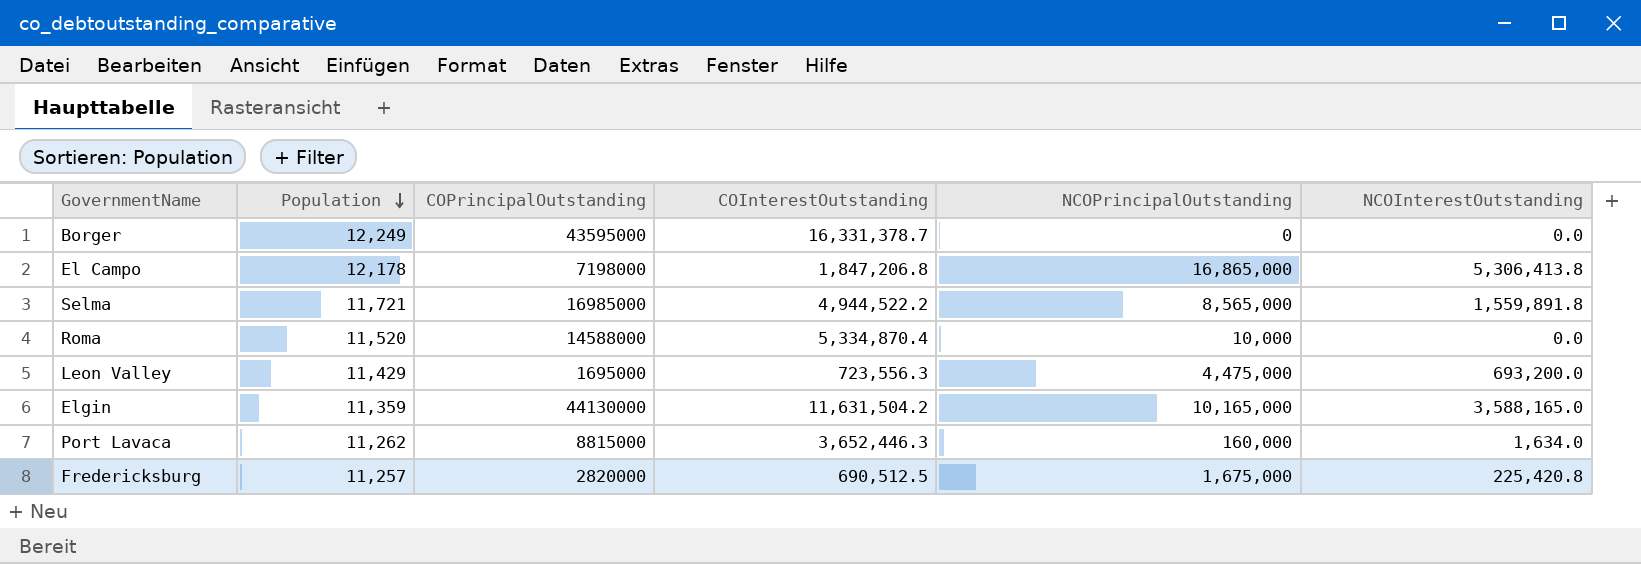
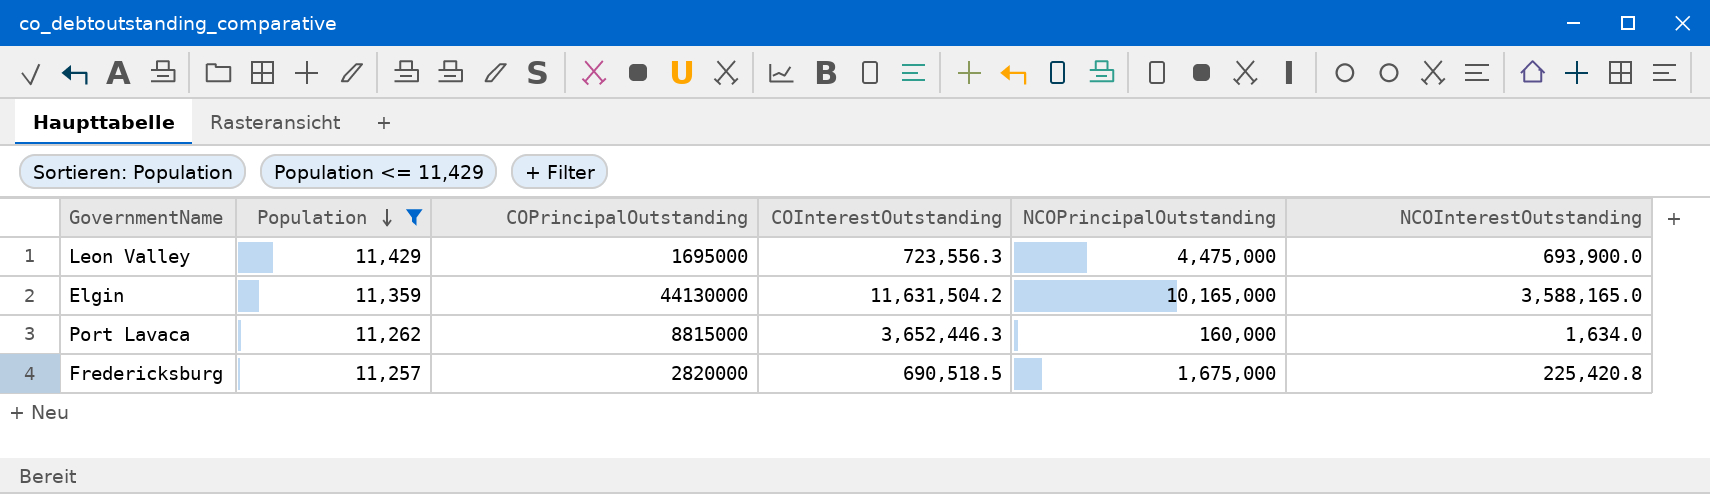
filter: none -> Population <= 11,429
Leon Valley | NCOInterestOutstanding: 693,200.0 -> 693,900.0
Fredericksburg | COInterestOutstanding: 690,512.5 -> 690,518.5

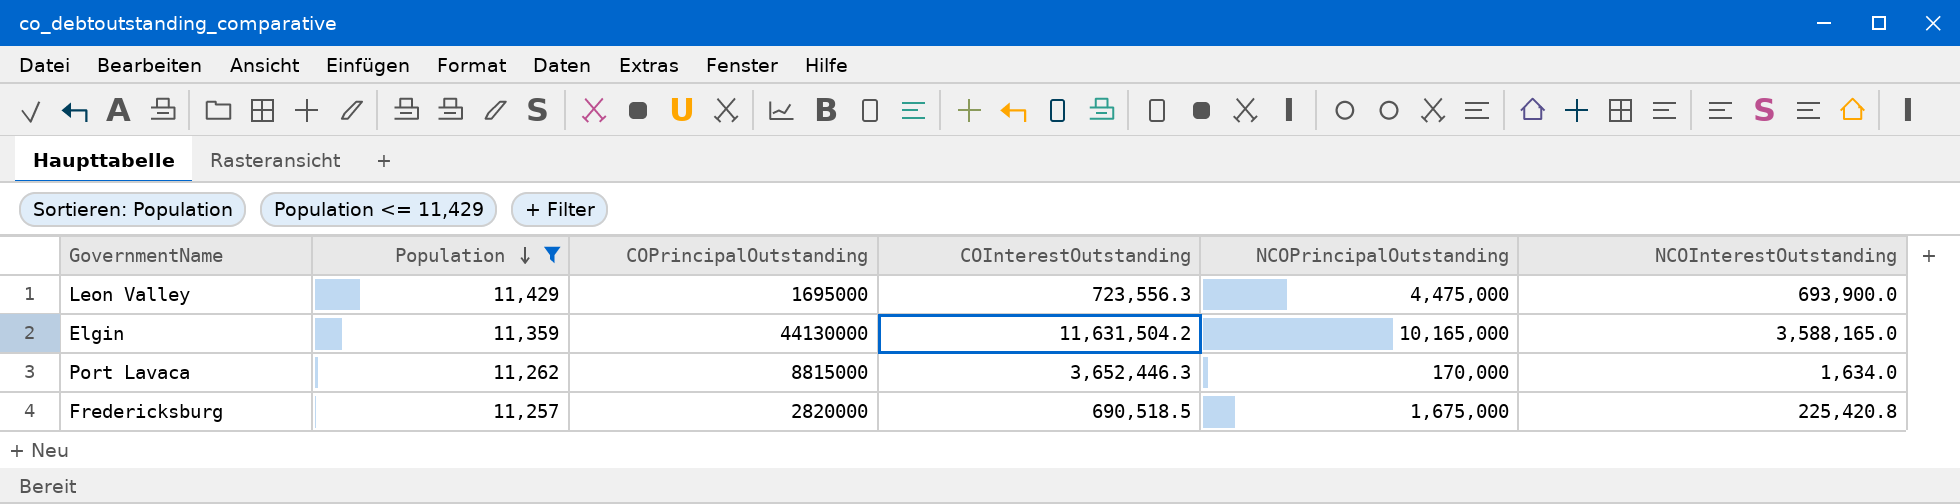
Port Lavaca | NCOPrincipalOutstanding: 160,000 -> 170,000

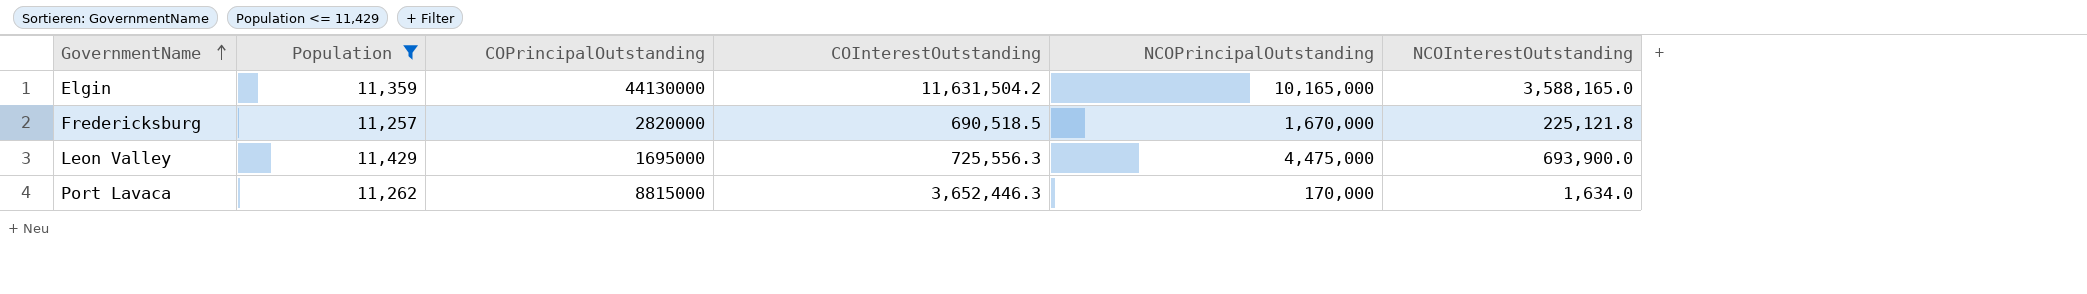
row order: Population descending -> GovernmentName ascending
Fredericksburg | NCOPrincipalOutstanding: 1,675,000 -> 1,670,000
Fredericksburg | NCOInterestOutstanding: 225,420.8 -> 225,121.8
Leon Valley | COInterestOutstanding: 723,556.3 -> 725,556.3

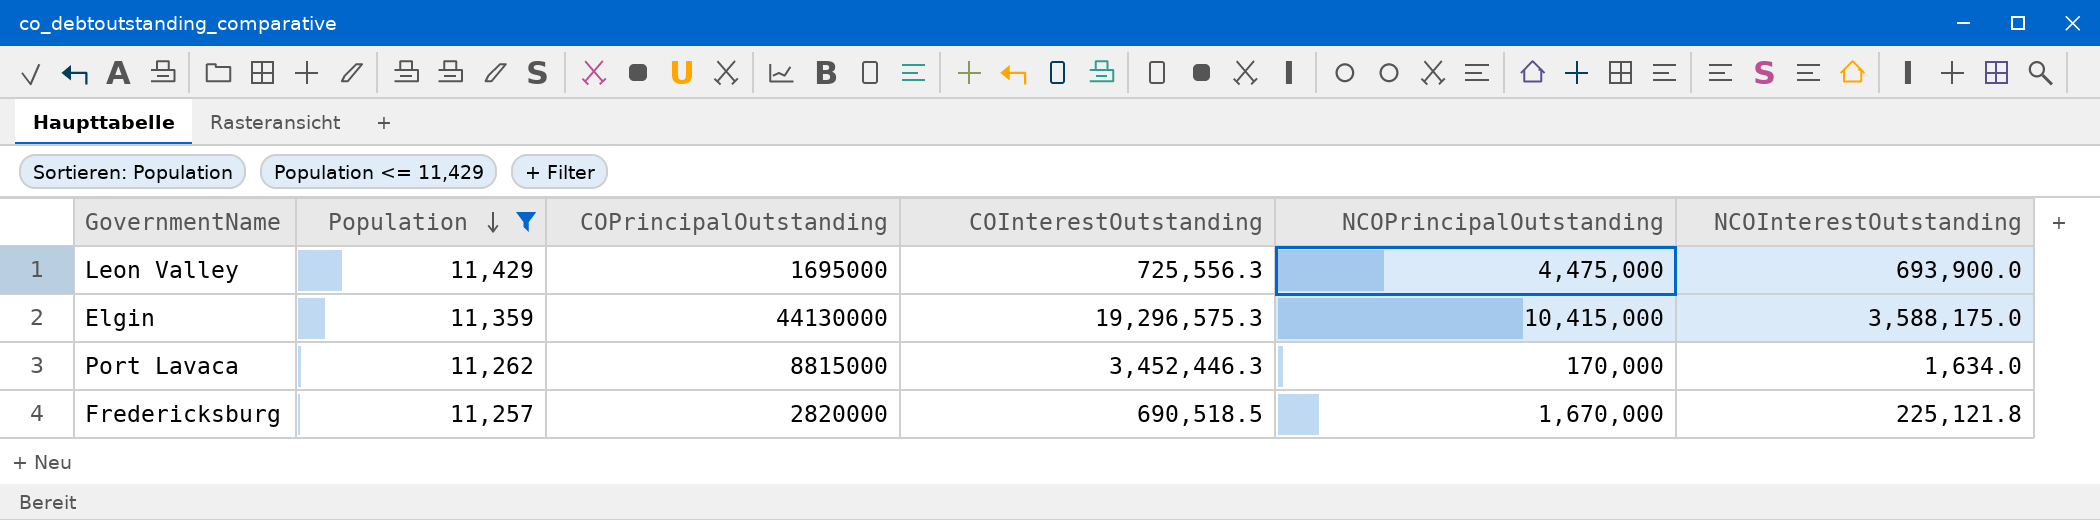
row order: GovernmentName ascending -> Population descending
Elgin | COInterestOutstanding: 11,631,504.2 -> 19,296,575.3
Elgin | NCOPrincipalOutstanding: 10,165,000 -> 10,415,000
Elgin | NCOInterestOutstanding: 3,588,165.0 -> 3,588,175.0
Port Lavaca | COInterestOutstanding: 3,652,446.3 -> 3,452,446.3

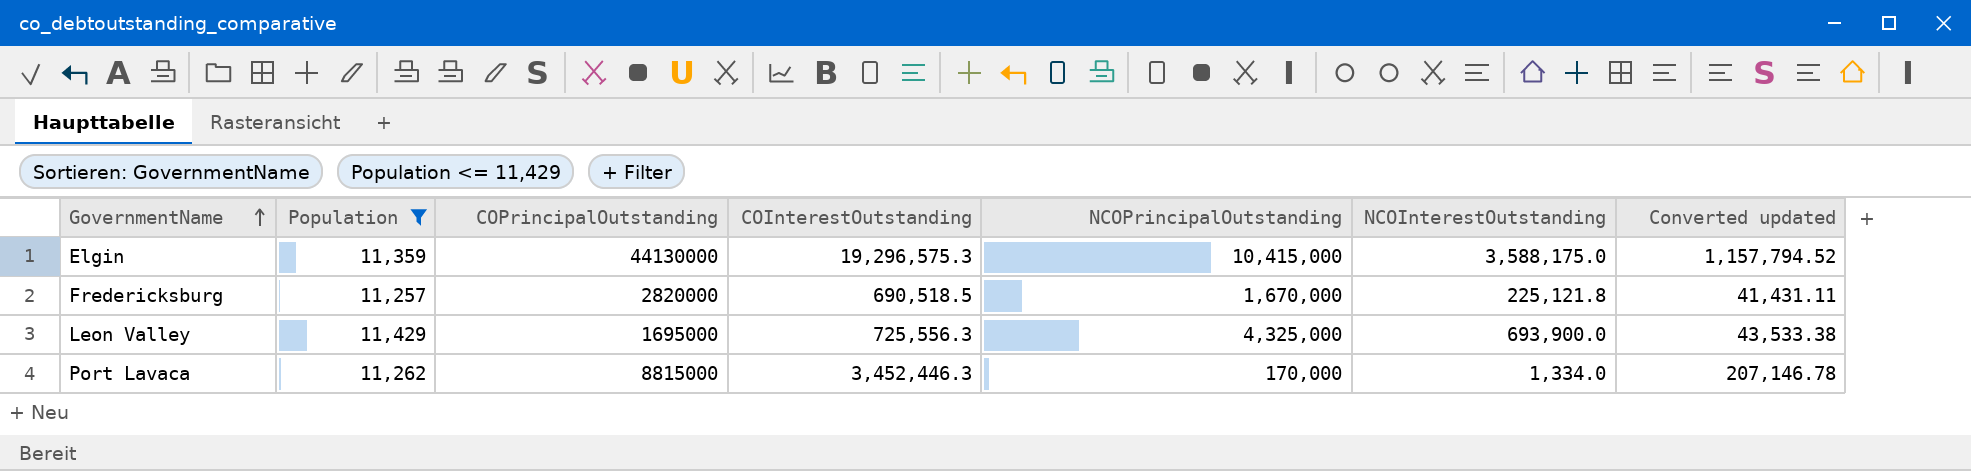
row order: Population descending -> GovernmentName ascending
column Converted updated | formula: none -> [COInterestOutstanding] * 0.06
Leon Valley | NCOPrincipalOutstanding: 4,475,000 -> 4,325,000
Port Lavaca | NCOInterestOutstanding: 1,634.0 -> 1,334.0

